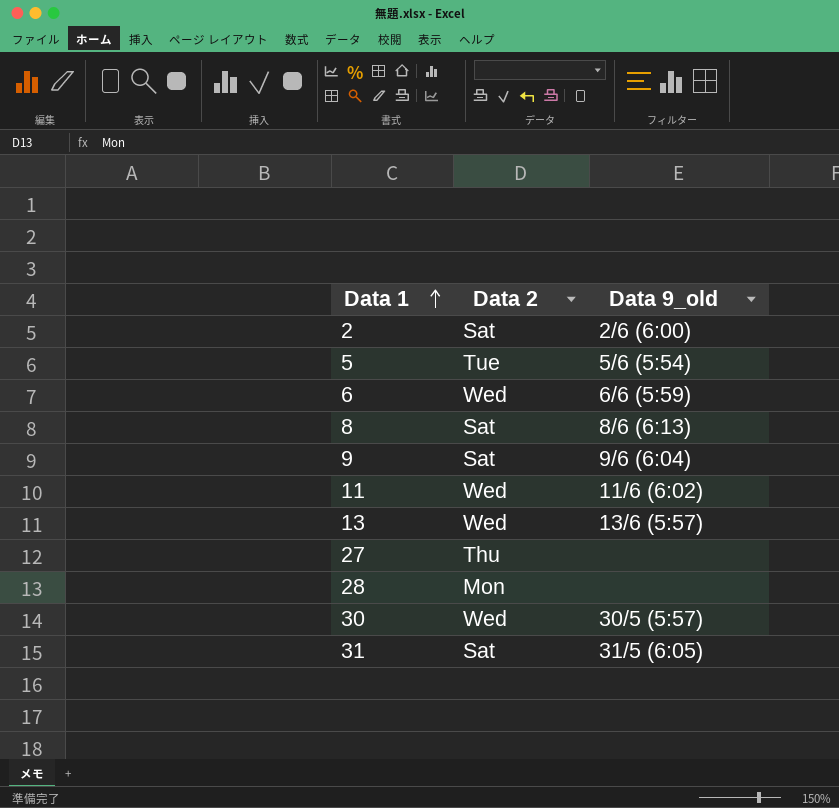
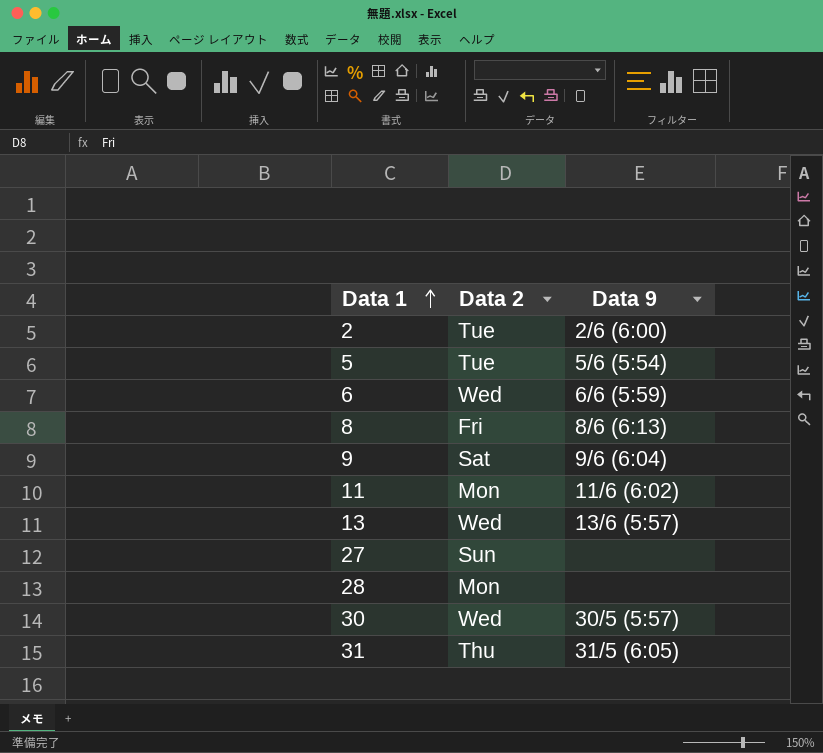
column name: Data 9_old -> Data 9
2 | Data 2: Sat -> Tue
8 | Data 2: Sat -> Fri
11 | Data 2: Wed -> Mon
27 | Data 2: Thu -> Sun
31 | Data 2: Sat -> Thu

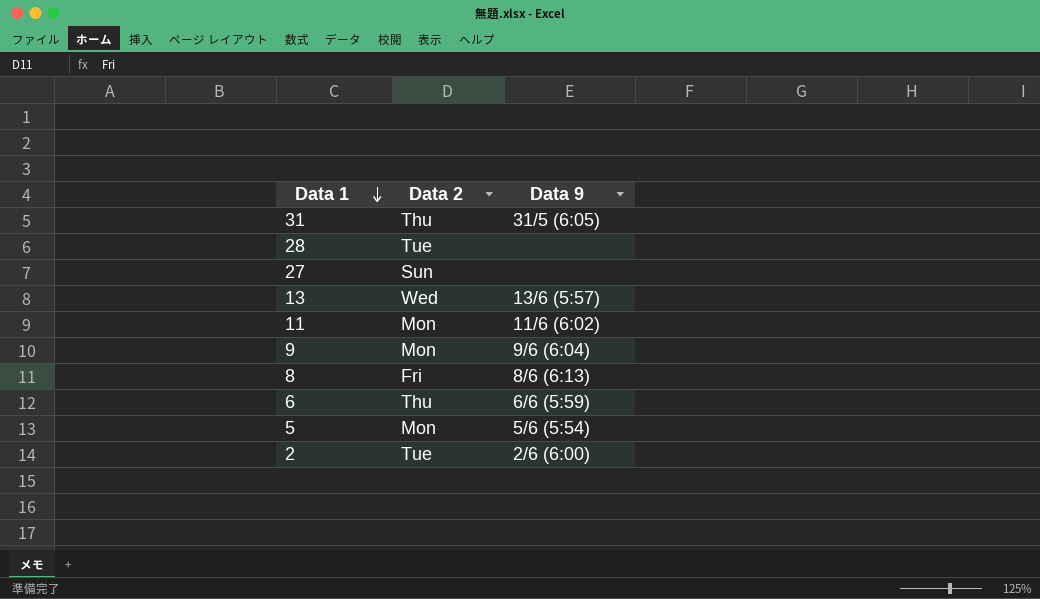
row order: Data 1 ascending -> Data 1 descending
row 30: Wed | 30/5 (5:57) -> none
28 | Data 2: Mon -> Tue
9 | Data 2: Sat -> Mon
6 | Data 2: Wed -> Thu
5 | Data 2: Tue -> Mon

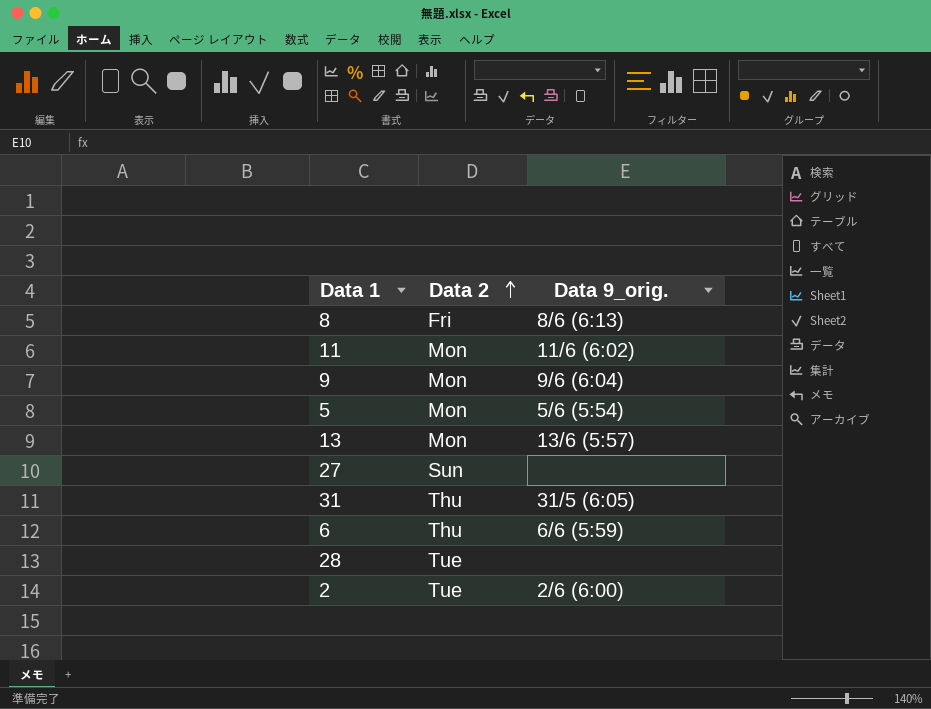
row order: Data 1 descending -> Data 2 ascending
column name: Data 9 -> Data 9_orig.
13 | Data 2: Wed -> Mon

